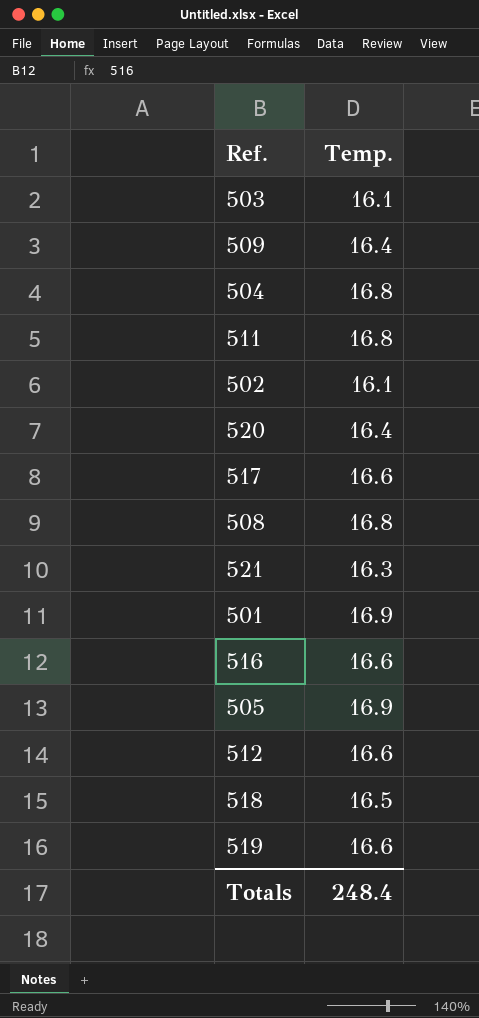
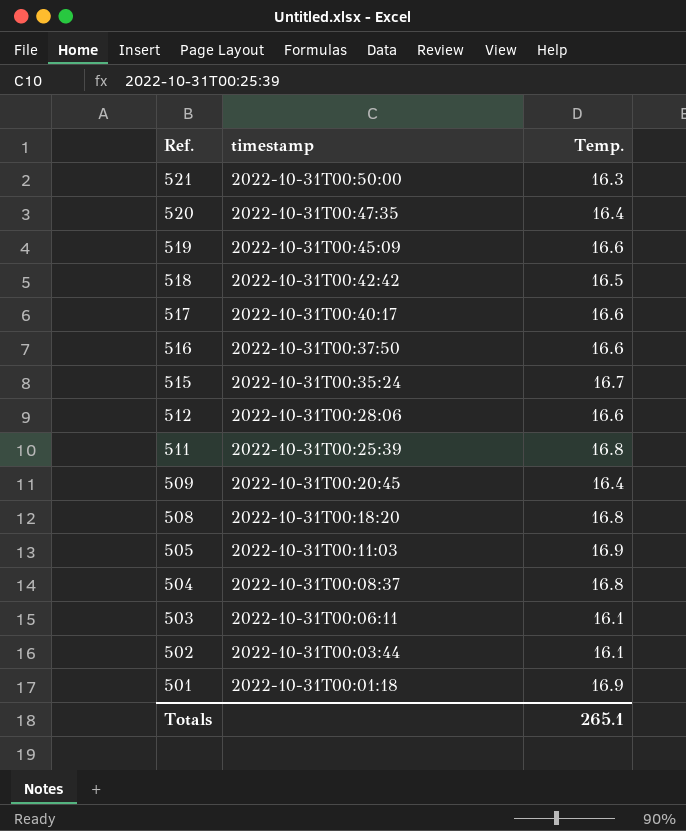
row order: none -> Ref. descending
column timestamp | position: none -> 2
row 515: none -> 2022-10-31T00:35:24 | 16.7
Totals | Temp.: 248.4 -> 265.1

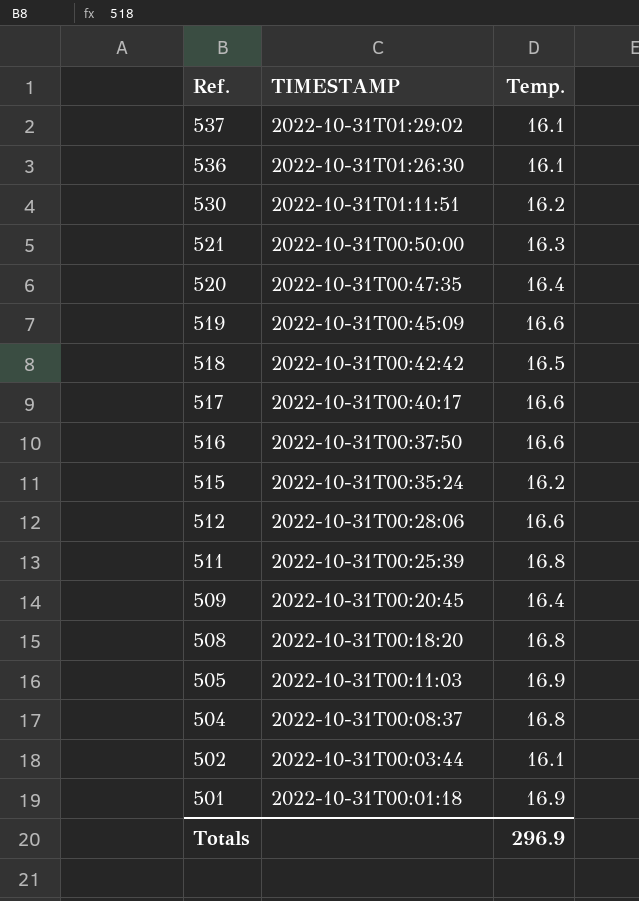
column name: timestamp -> TIMESTAMP
row 503: 2022-10-31T00:06:11 | 16.1 -> none
row 537: none -> 2022-10-31T01:29:02 | 16.1
row 536: none -> 2022-10-31T01:26:30 | 16.1
row 530: none -> 2022-10-31T01:11:51 | 16.2
515 | Temp.: 16.7 -> 16.2
Totals | Temp.: 265.1 -> 296.9

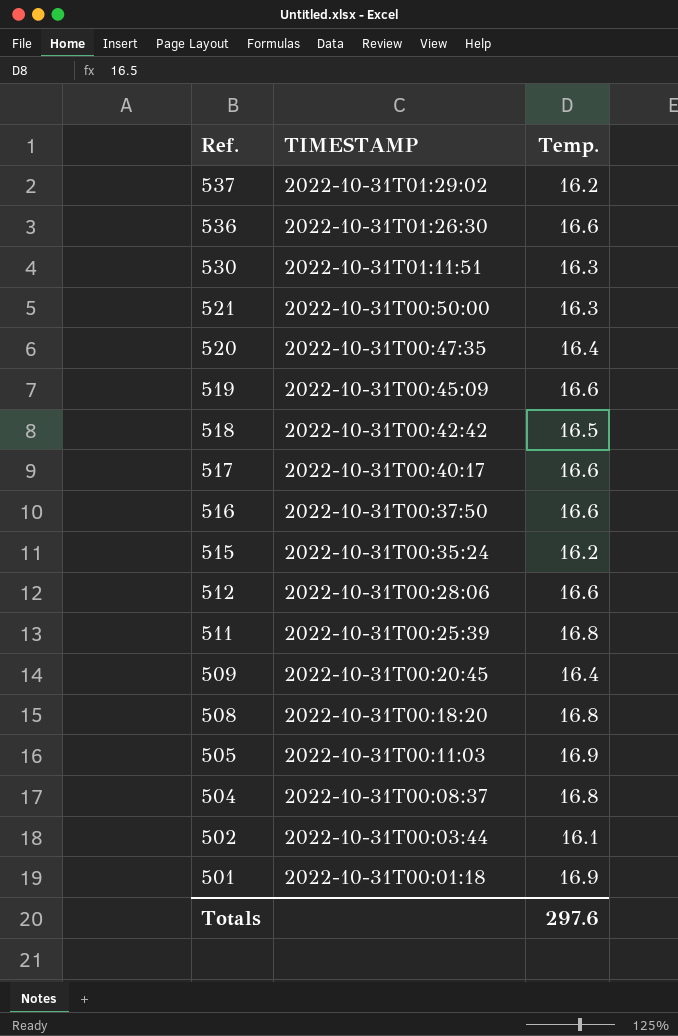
537 | Temp.: 16.1 -> 16.2
536 | Temp.: 16.1 -> 16.6
530 | Temp.: 16.2 -> 16.3
Totals | Temp.: 296.9 -> 297.6

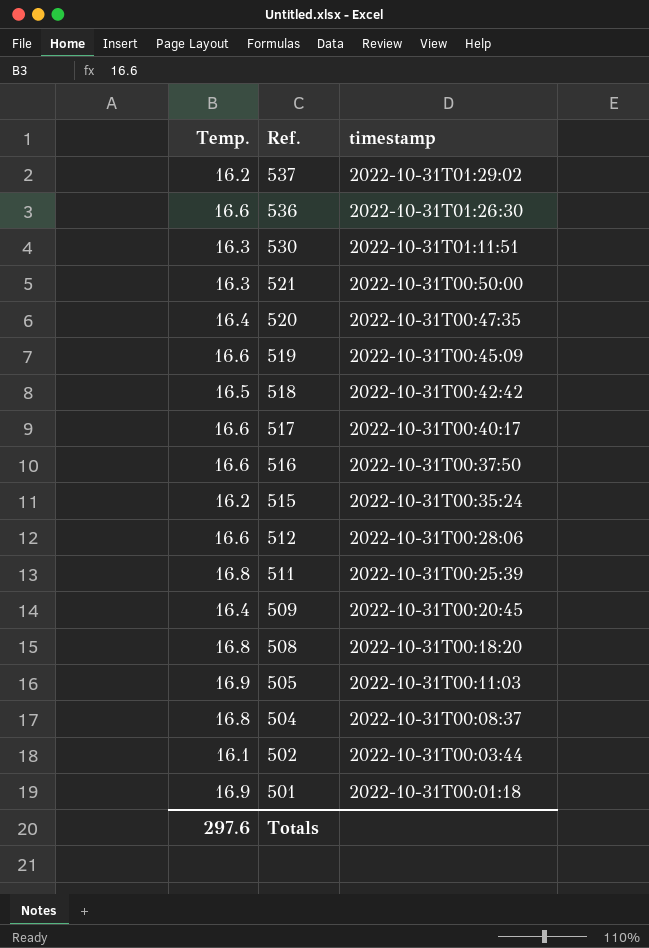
column Temp. | position: 3 -> 1
column name: TIMESTAMP -> timestamp

